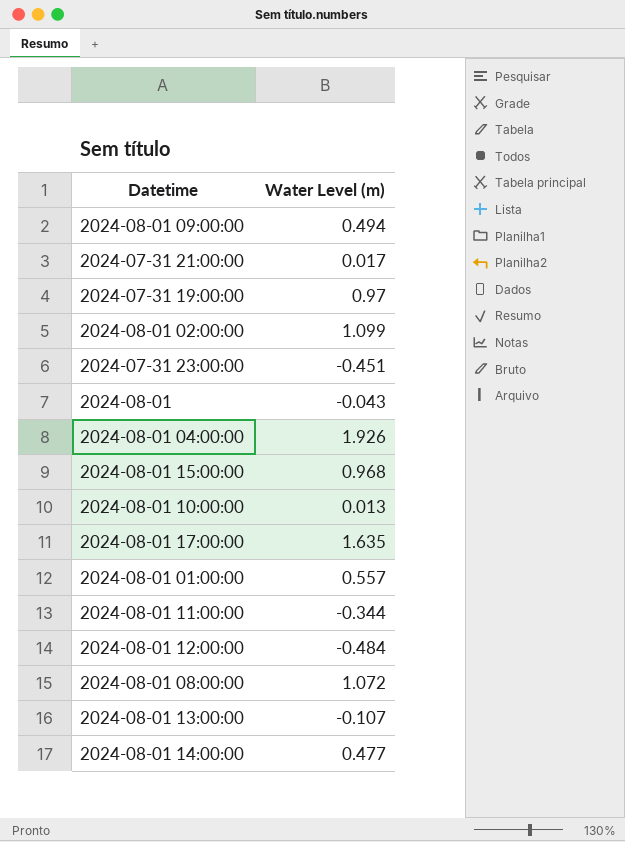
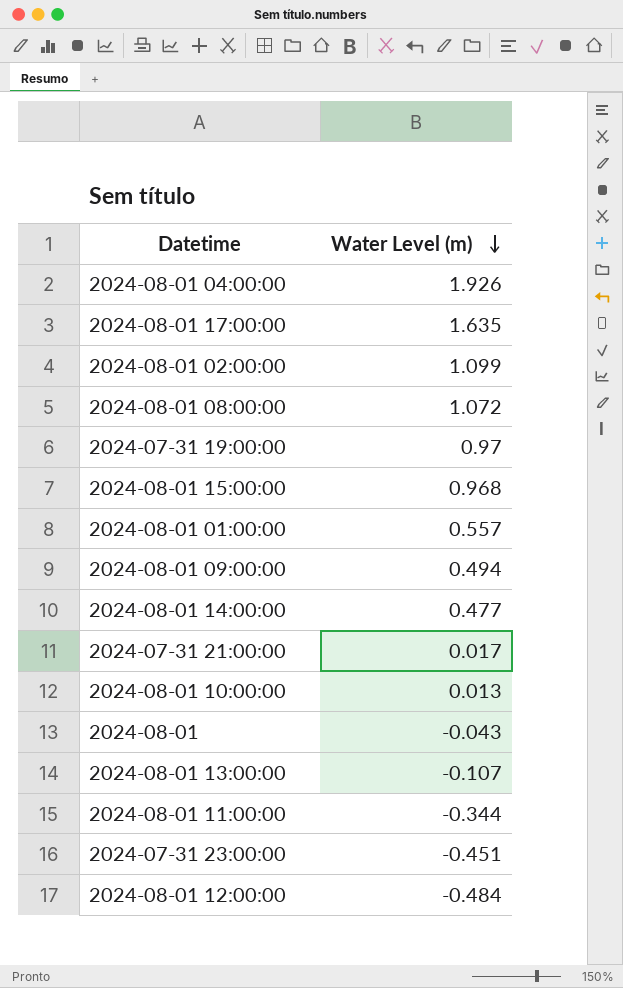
row order: none -> Water Level (m) descending

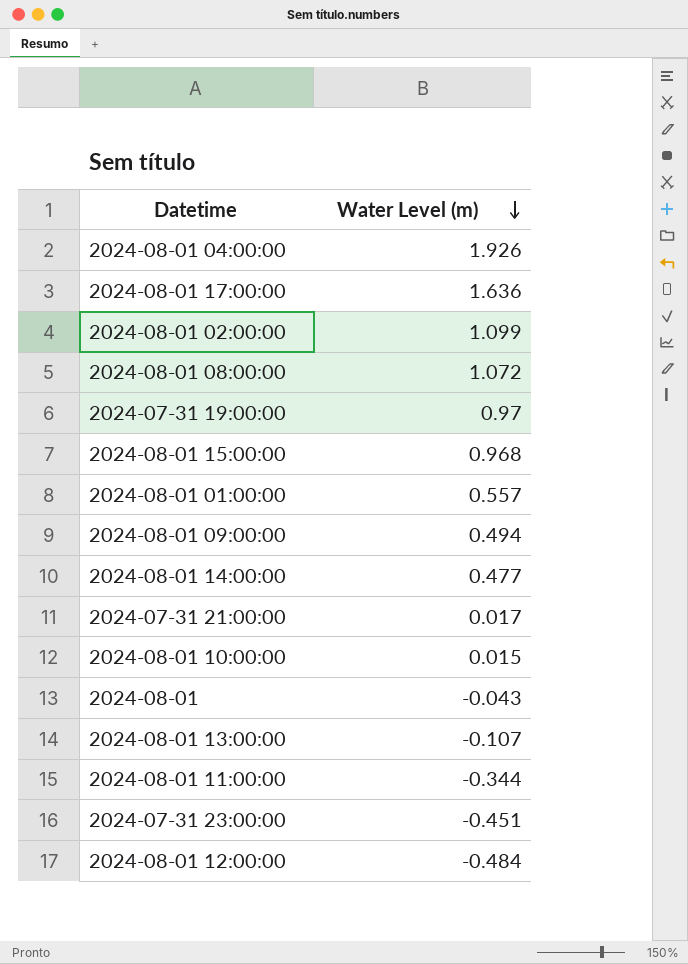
2024-08-01 17:00:00 | Water Level (m): 1.635 -> 1.636
2024-08-01 10:00:00 | Water Level (m): 0.013 -> 0.015

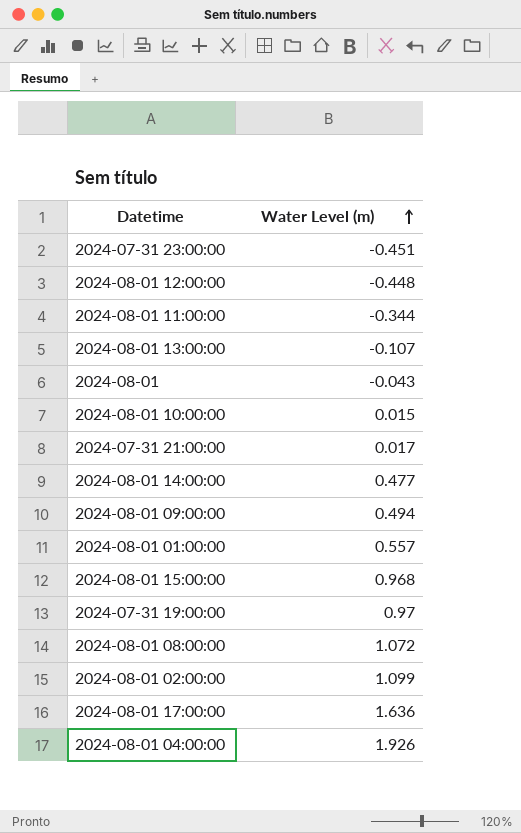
row order: Water Level (m) descending -> Water Level (m) ascending
2024-08-01 12:00:00 | Water Level (m): -0.484 -> -0.448

